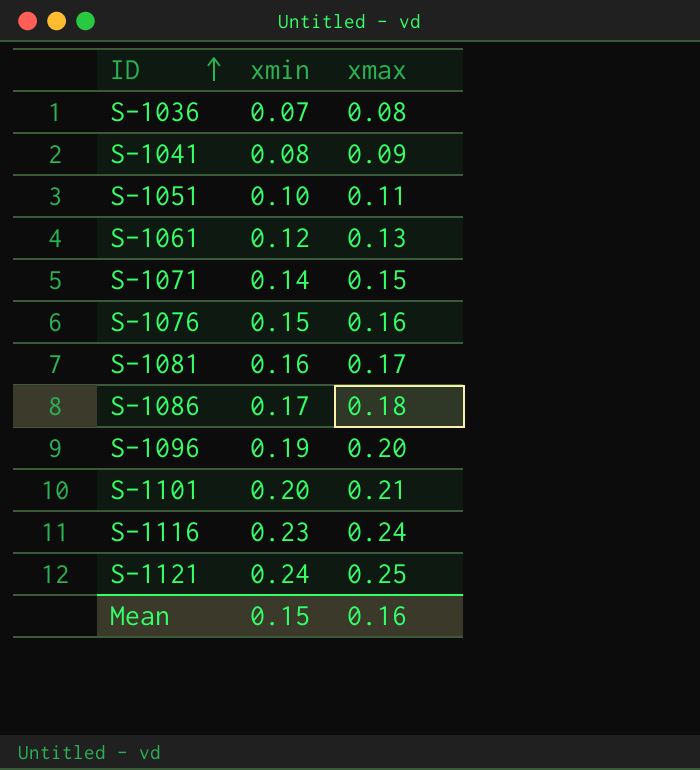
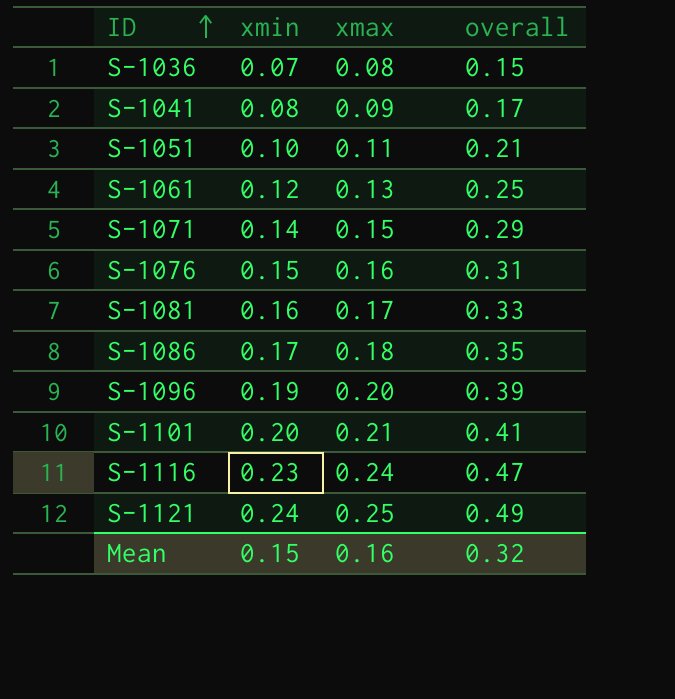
column overall | formula: none -> [xmin] + [xmax]

